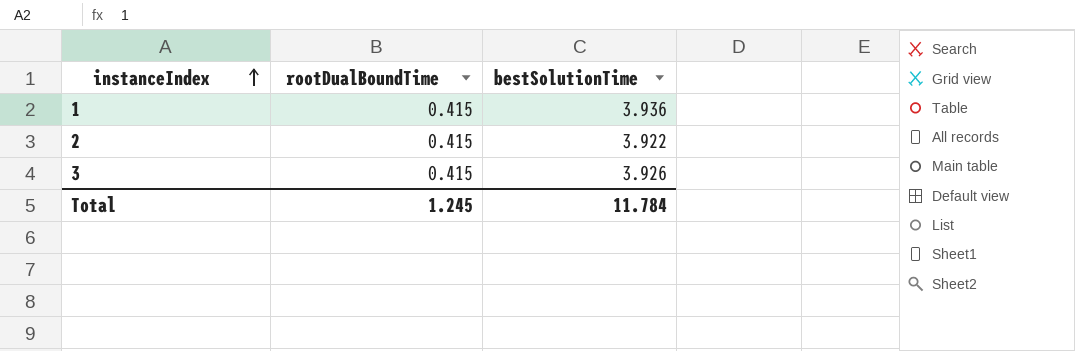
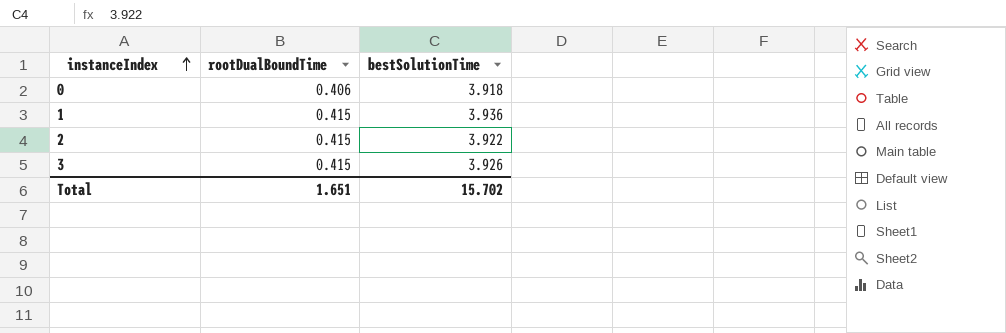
row 0: none -> 0.406 | 3.918
Total | rootDualBoundTime: 1.245 -> 1.651
Total | bestSolutionTime: 11.784 -> 15.702

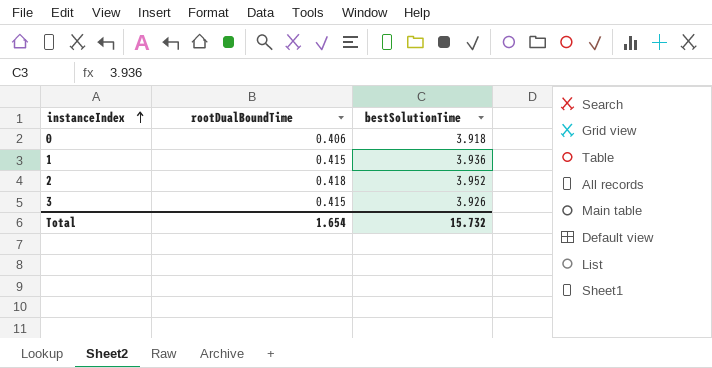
2 | rootDualBoundTime: 0.415 -> 0.418
2 | bestSolutionTime: 3.922 -> 3.952
Total | rootDualBoundTime: 1.651 -> 1.654
Total | bestSolutionTime: 15.702 -> 15.732

